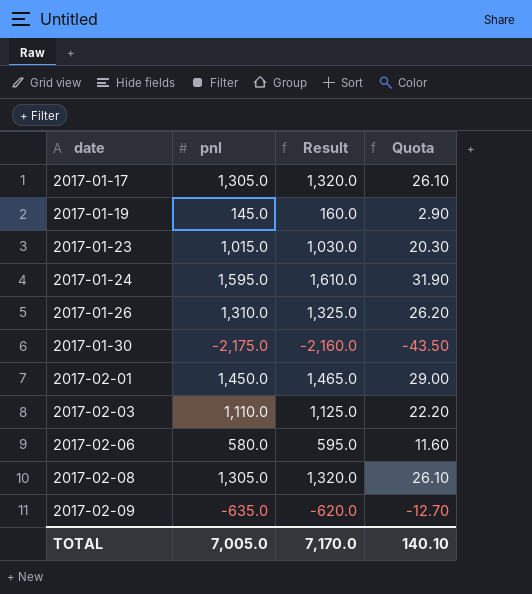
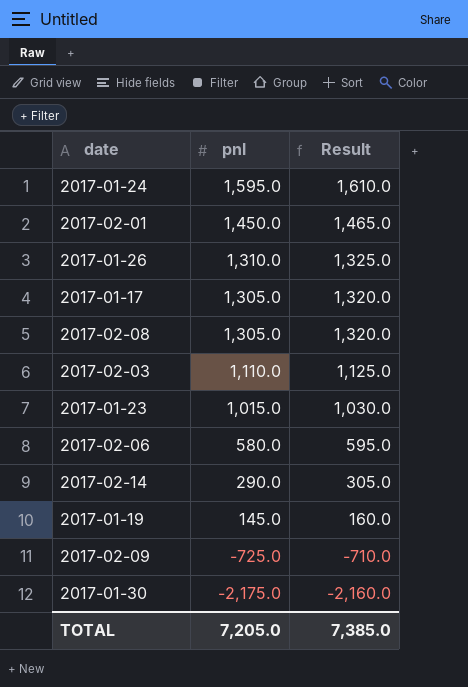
row order: date ascending -> pnl descending
column Quota | formula: [pnl] * 0.02 -> none
row 2017-02-14: none -> 290.0 | 305.0
2017-02-09 | pnl: -635.0 -> -725.0
2017-02-09 | Result: -620.0 -> -710.0
TOTAL | pnl: 7,005.0 -> 7,205.0
TOTAL | Result: 7,170.0 -> 7,385.0

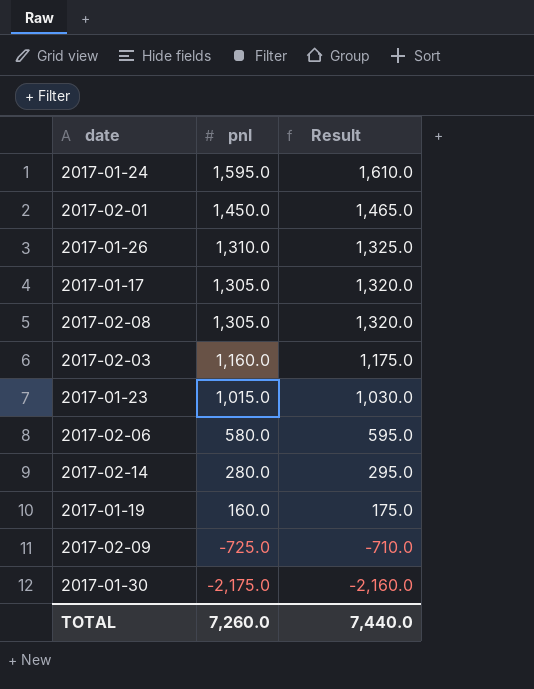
2017-02-03 | pnl: 1,110.0 -> 1,160.0
2017-02-03 | Result: 1,125.0 -> 1,175.0
2017-02-14 | pnl: 290.0 -> 280.0
2017-02-14 | Result: 305.0 -> 295.0
2017-01-19 | pnl: 145.0 -> 160.0
2017-01-19 | Result: 160.0 -> 175.0
TOTAL | pnl: 7,205.0 -> 7,260.0
TOTAL | Result: 7,385.0 -> 7,440.0

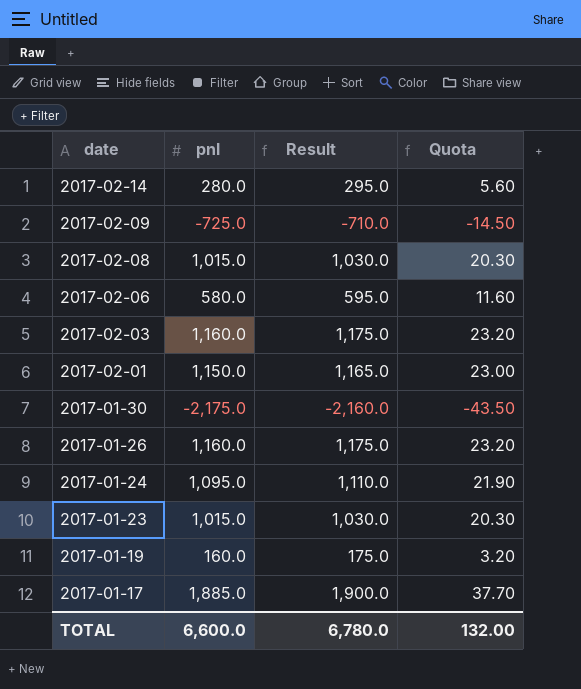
row order: pnl descending -> date descending
column Quota | formula: none -> [pnl] * 0.02
2017-02-08 | pnl: 1,305.0 -> 1,015.0
2017-02-08 | Result: 1,320.0 -> 1,030.0
2017-02-01 | pnl: 1,450.0 -> 1,150.0
2017-02-01 | Result: 1,465.0 -> 1,165.0
2017-01-26 | pnl: 1,310.0 -> 1,160.0
2017-01-26 | Result: 1,325.0 -> 1,175.0
2017-01-24 | pnl: 1,595.0 -> 1,095.0
2017-01-24 | Result: 1,610.0 -> 1,110.0
2017-01-17 | pnl: 1,305.0 -> 1,885.0
2017-01-17 | Result: 1,320.0 -> 1,900.0
TOTAL | pnl: 7,260.0 -> 6,600.0
TOTAL | Result: 7,440.0 -> 6,780.0

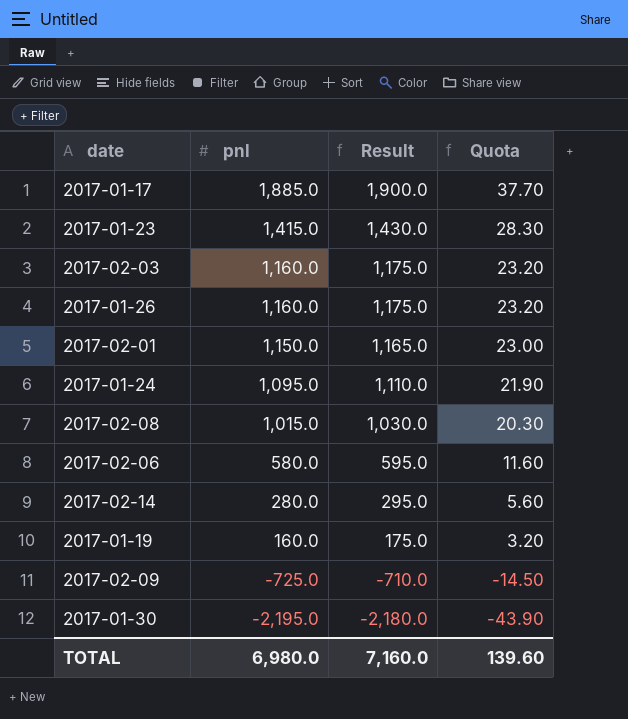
row order: date descending -> pnl descending
2017-01-23 | pnl: 1,015.0 -> 1,415.0
2017-01-23 | Result: 1,030.0 -> 1,430.0
2017-01-23 | Quota: 20.30 -> 28.30
2017-01-30 | pnl: -2,175.0 -> -2,195.0
2017-01-30 | Result: -2,160.0 -> -2,180.0
2017-01-30 | Quota: -43.50 -> -43.90
TOTAL | pnl: 6,600.0 -> 6,980.0
TOTAL | Result: 6,780.0 -> 7,160.0
TOTAL | Quota: 132.00 -> 139.60

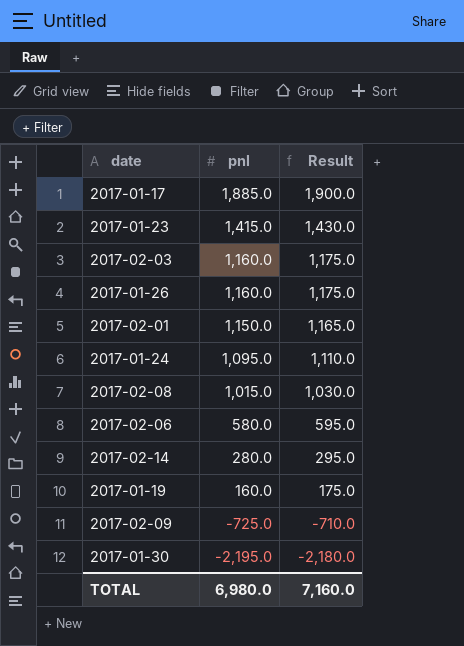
column Quota | formula: [pnl] * 0.02 -> none

